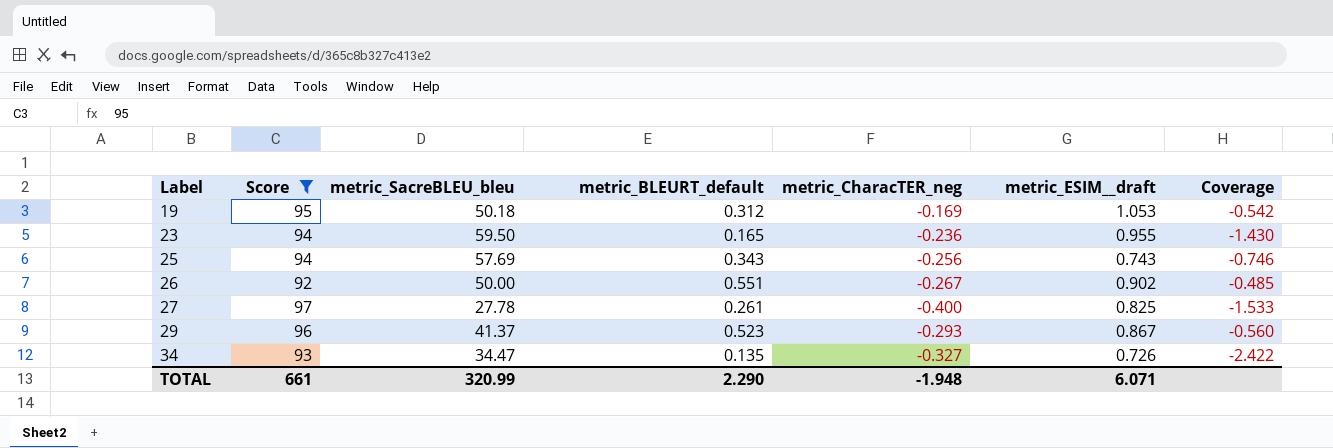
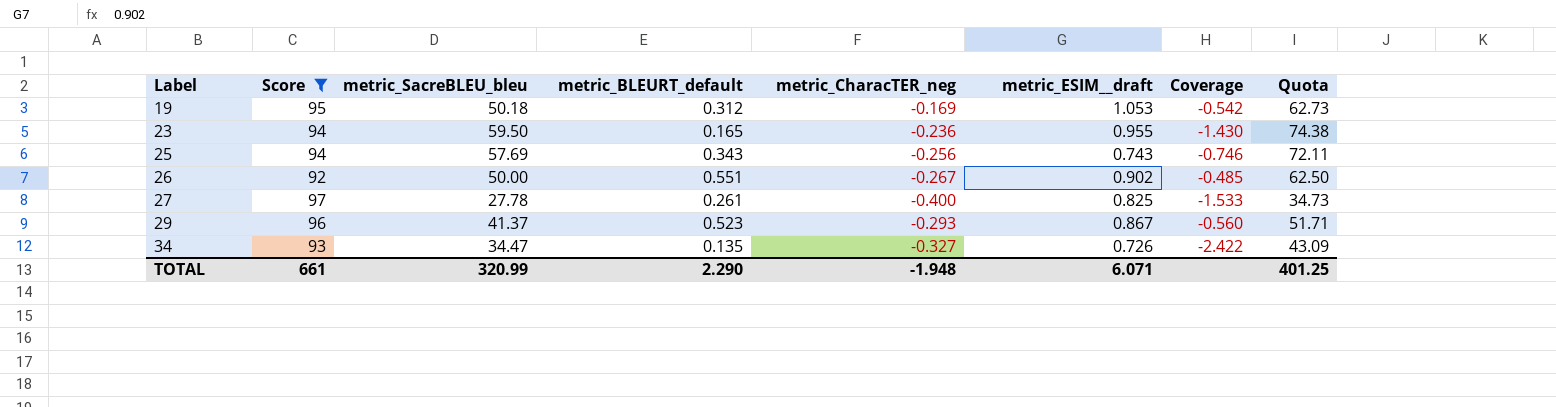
column Quota | formula: none -> [metric_SacreBLEU_bleu] * 1.25

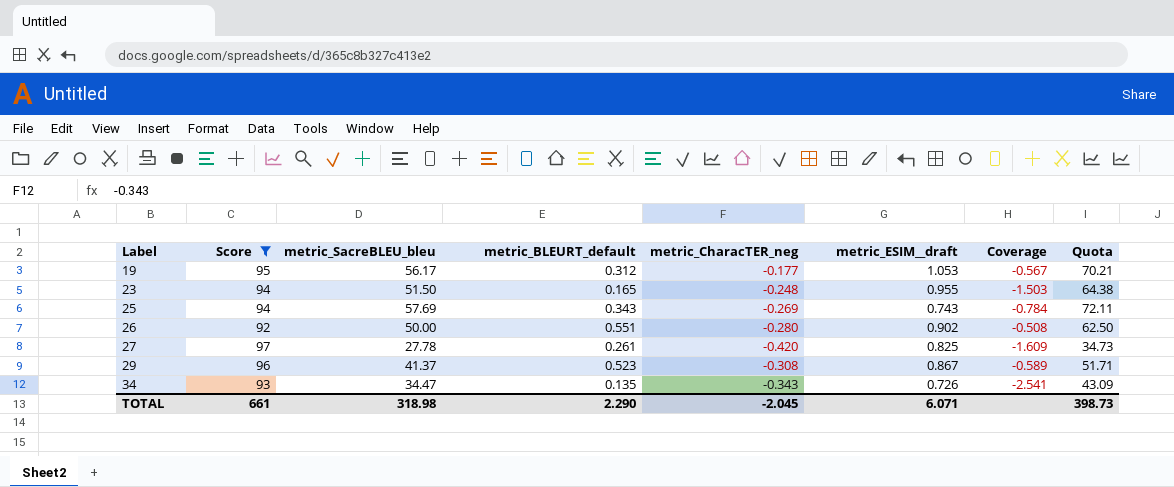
19 | metric_SacreBLEU_bleu: 50.18 -> 56.17
19 | metric_CharacTER_neg: -0.169 -> -0.177
19 | Coverage: -0.542 -> -0.567
19 | Quota: 62.73 -> 70.21
23 | metric_SacreBLEU_bleu: 59.50 -> 51.50
23 | metric_CharacTER_neg: -0.236 -> -0.248
23 | Coverage: -1.430 -> -1.503
23 | Quota: 74.38 -> 64.38
25 | metric_CharacTER_neg: -0.256 -> -0.269
25 | Coverage: -0.746 -> -0.784
26 | metric_CharacTER_neg: -0.267 -> -0.280
26 | Coverage: -0.485 -> -0.508
27 | metric_CharacTER_neg: -0.400 -> -0.420
27 | Coverage: -1.533 -> -1.609
29 | metric_CharacTER_neg: -0.293 -> -0.308
29 | Coverage: -0.560 -> -0.589
34 | metric_CharacTER_neg: -0.327 -> -0.343
34 | Coverage: -2.422 -> -2.541
TOTAL | metric_SacreBLEU_bleu: 320.99 -> 318.98
TOTAL | metric_CharacTER_neg: -1.948 -> -2.045
TOTAL | Quota: 401.25 -> 398.73

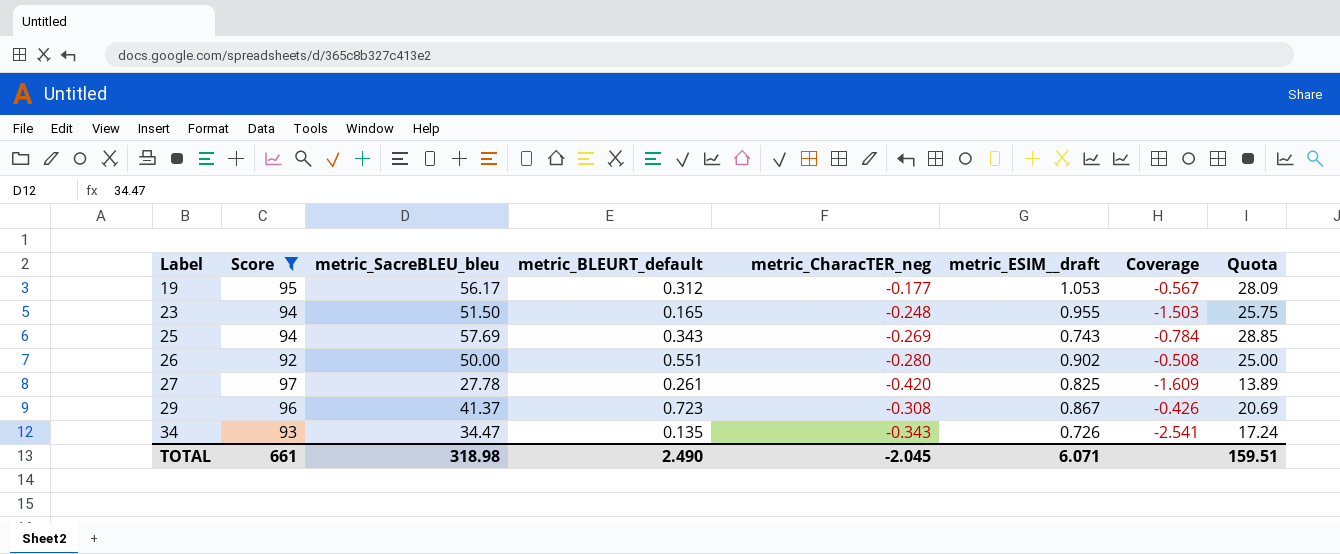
column Quota | formula: [metric_SacreBLEU_bleu] * 1.25 -> [metric_SacreBLEU_bleu] * 0.5
29 | metric_BLEURT_default: 0.523 -> 0.723
29 | Coverage: -0.589 -> -0.426
TOTAL | metric_BLEURT_default: 2.290 -> 2.490
TOTAL | Quota: 398.73 -> 159.51

